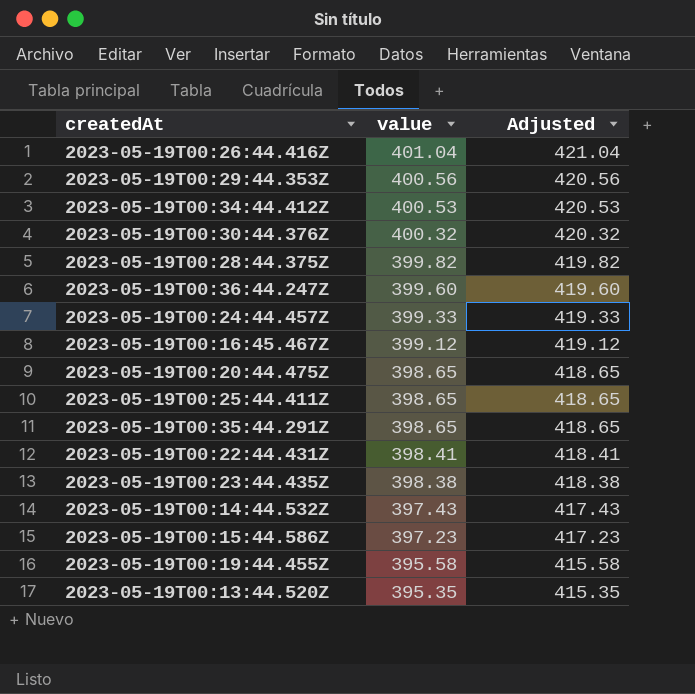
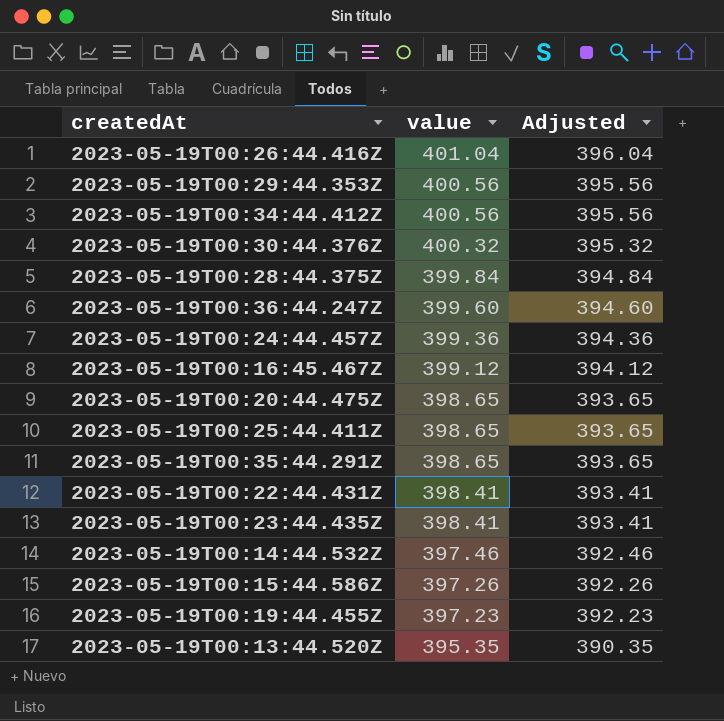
column Adjusted | formula: [value] + 20 -> [value] - 5
2023-05-19T00:34:44.412Z | value: 400.53 -> 400.56
2023-05-19T00:28:44.375Z | value: 399.82 -> 399.84
2023-05-19T00:24:44.457Z | value: 399.33 -> 399.36
2023-05-19T00:23:44.435Z | value: 398.38 -> 398.41
2023-05-19T00:14:44.532Z | value: 397.43 -> 397.46
2023-05-19T00:15:44.586Z | value: 397.23 -> 397.26
2023-05-19T00:19:44.455Z | value: 395.58 -> 397.23

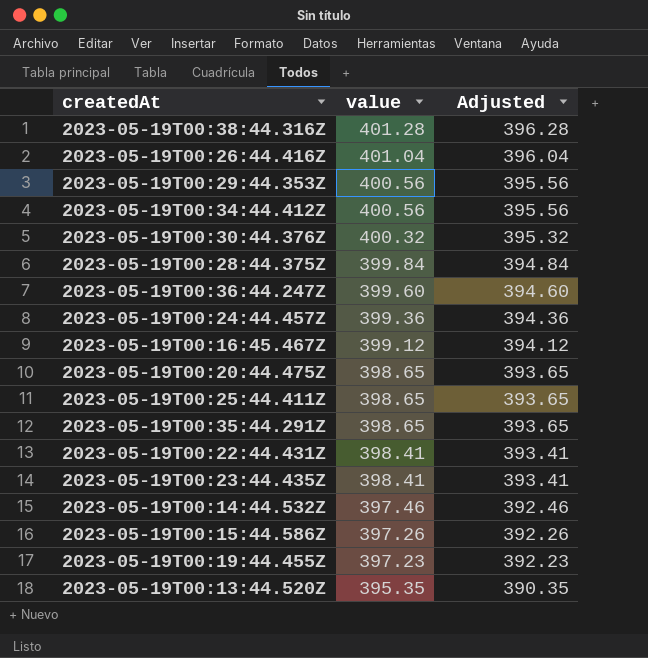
row 2023-05-19T00:38:44.316Z: none -> 401.28 | 396.28

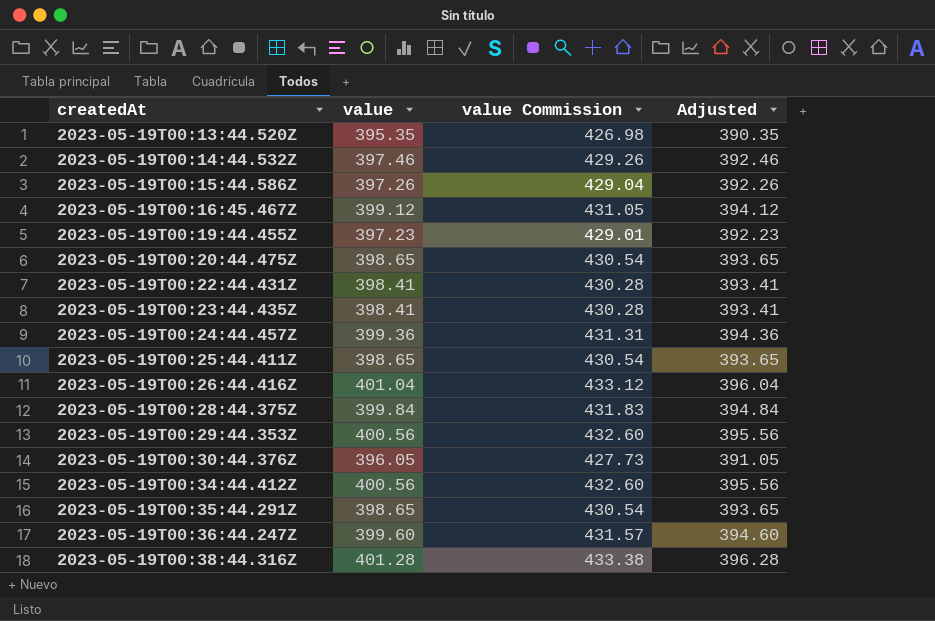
row order: value descending -> createdAt ascending
column value Commission | formula: none -> [value] * 1.08
2023-05-19T00:30:44.376Z | value: 400.32 -> 396.05
2023-05-19T00:30:44.376Z | Adjusted: 395.32 -> 391.05

